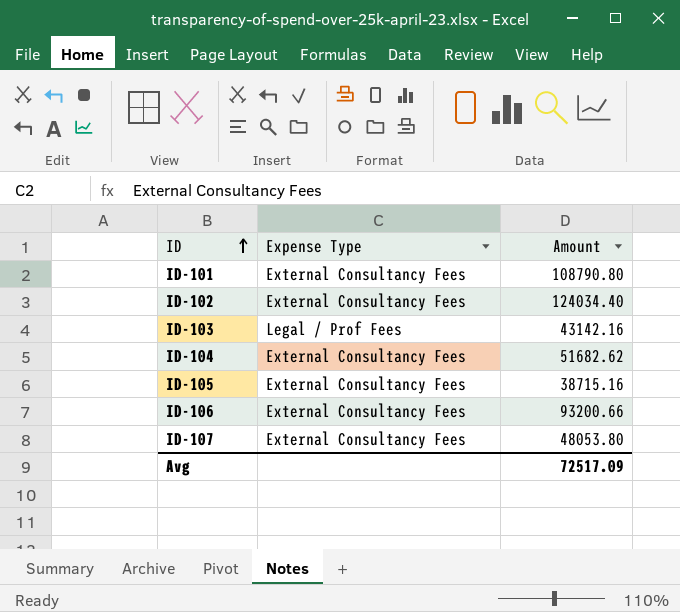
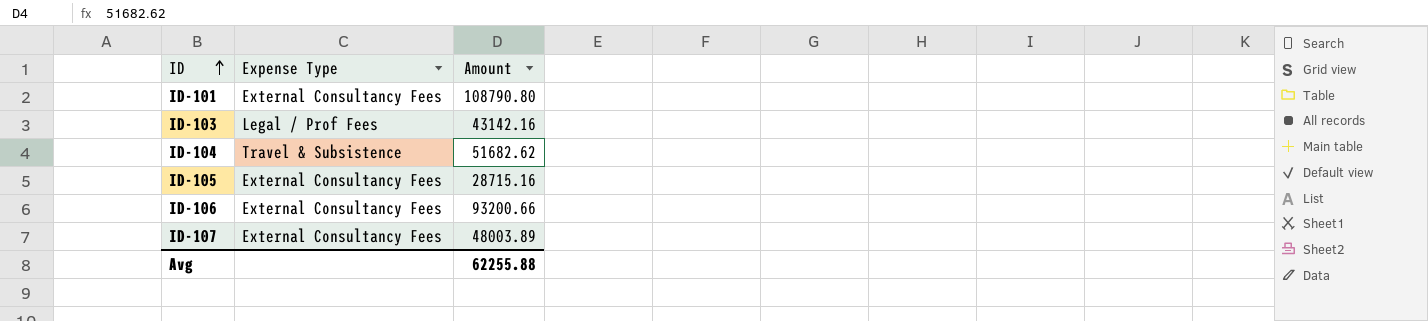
row ID-102: External Consultancy Fees | 124034.40 -> none
ID-104 | Expense Type: External Consultancy Fees -> Travel & Subsistence
ID-105 | Amount: 38715.16 -> 28715.16
ID-107 | Amount: 48053.80 -> 48003.89
Avg | Amount: 72517.09 -> 62255.88

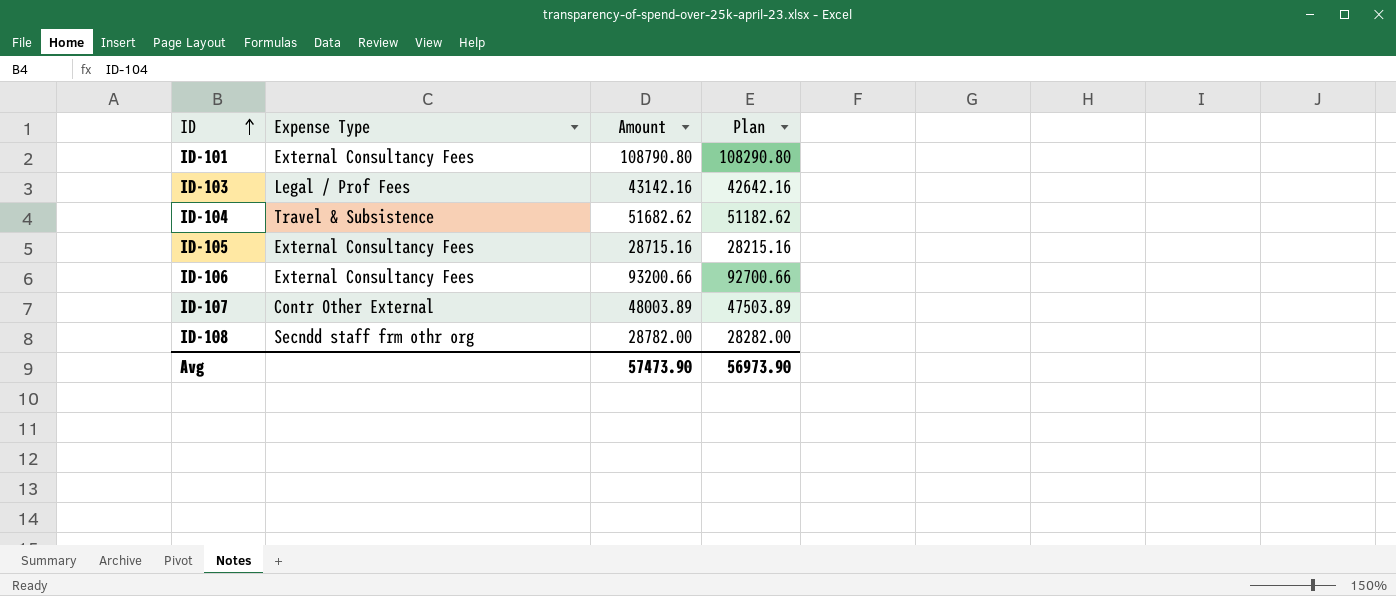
column Plan | formula: none -> [Amount] - 500
ID-107 | Expense Type: External Consultancy Fees -> Contr Other External
row ID-108: none -> Secndd staff frm othr org | 28782.00 | 28282.00
Avg | Amount: 62255.88 -> 57473.90

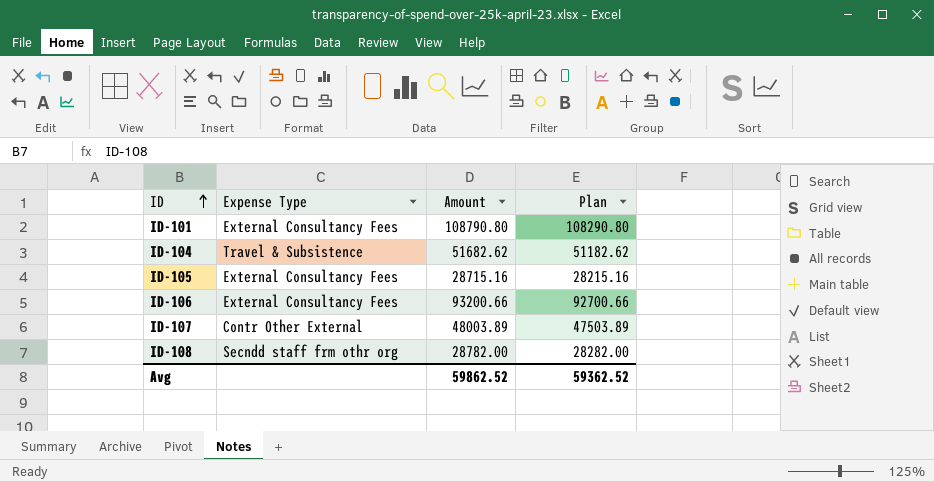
row ID-103: Legal / Prof Fees | 43142.16 | 42642.16 -> none
Avg | Amount: 57473.90 -> 59862.52
Avg | Plan: 56973.90 -> 59362.52

